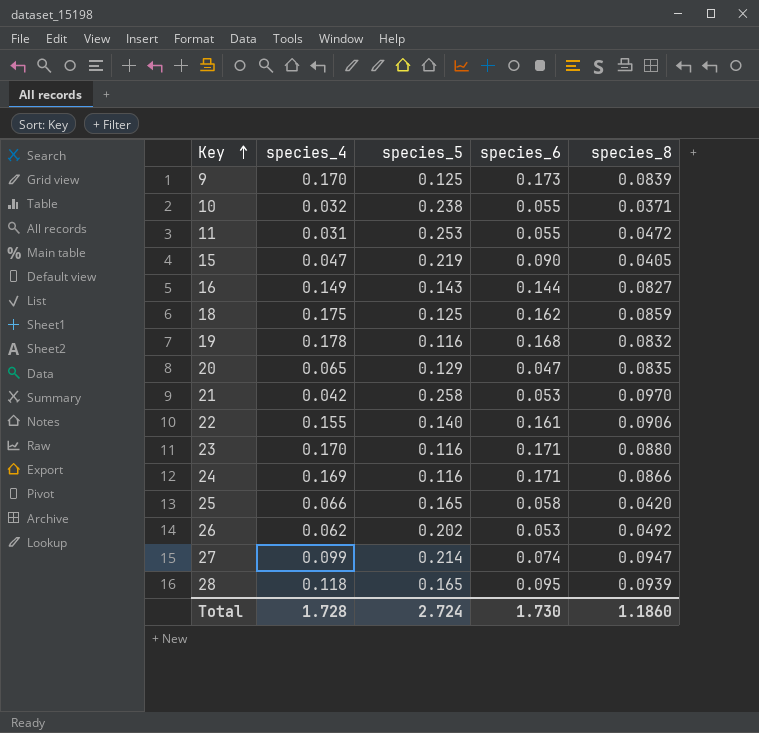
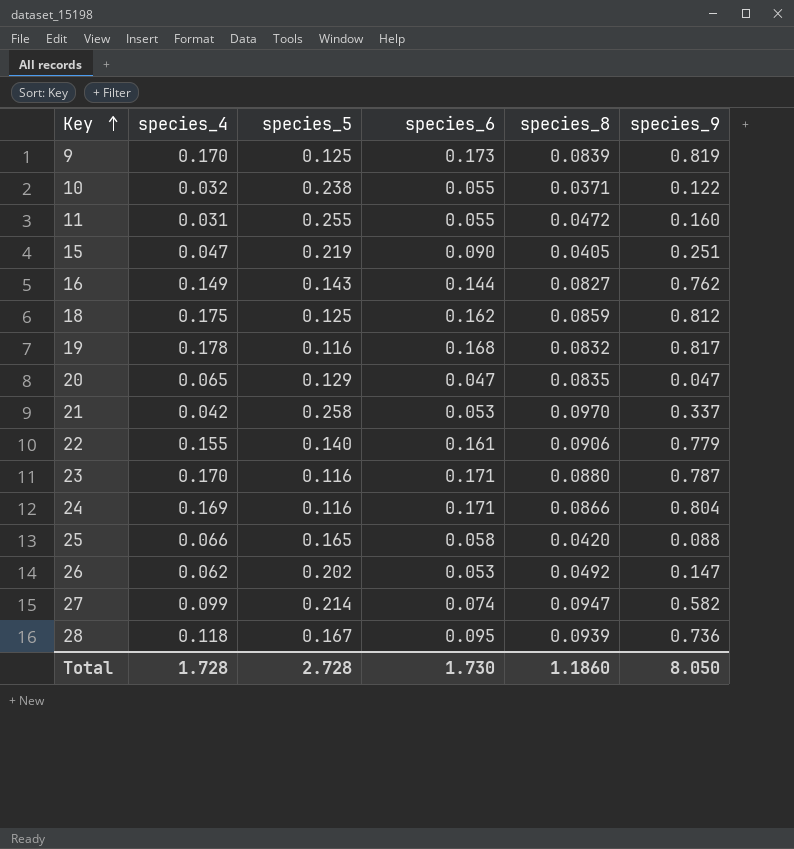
column species_9 | position: none -> 6
11 | species_5: 0.253 -> 0.255
28 | species_5: 0.165 -> 0.167
Total | species_5: 2.724 -> 2.728

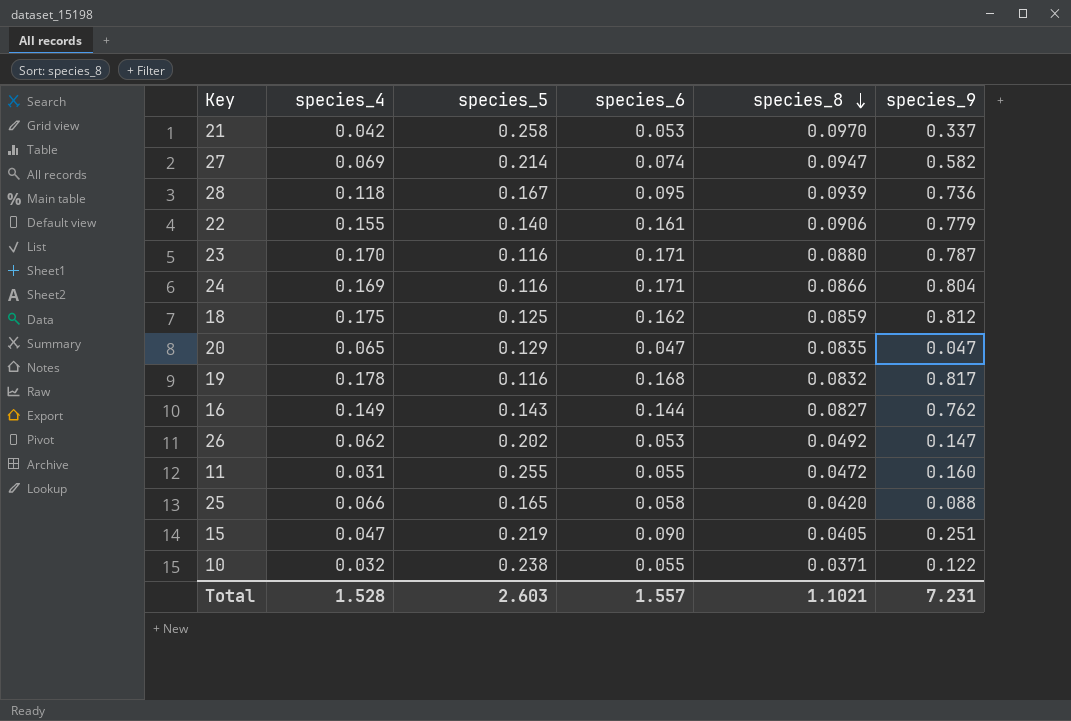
row order: Key ascending -> species_8 descending
row 9: 0.170 | 0.125 | 0.173 | 0.0839 | 0.819 -> none
27 | species_4: 0.099 -> 0.069
Total | species_4: 1.728 -> 1.528
Total | species_5: 2.728 -> 2.603
Total | species_6: 1.730 -> 1.557
Total | species_8: 1.1860 -> 1.1021
Total | species_9: 8.050 -> 7.231

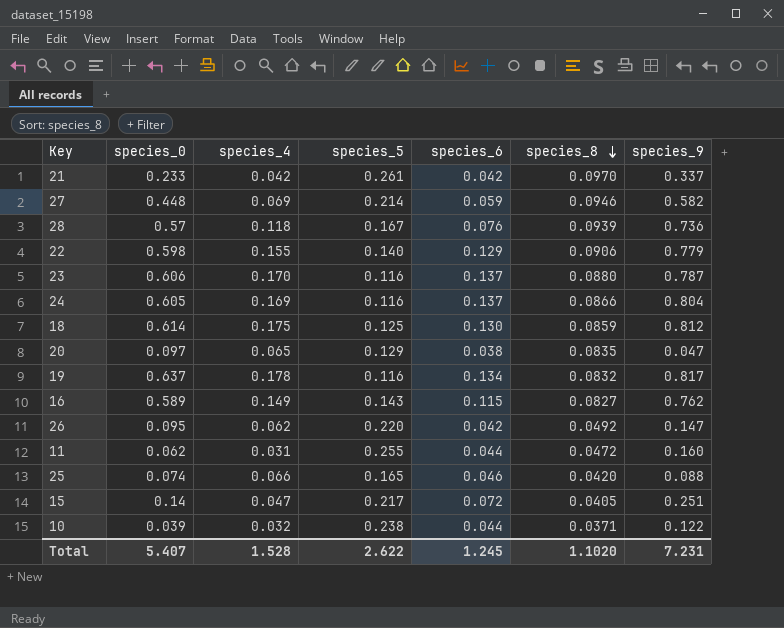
column species_0 | position: none -> 2
21 | species_5: 0.258 -> 0.261
21 | species_6: 0.053 -> 0.042
27 | species_6: 0.074 -> 0.059
27 | species_8: 0.0947 -> 0.0946
28 | species_6: 0.095 -> 0.076
22 | species_6: 0.161 -> 0.129
23 | species_6: 0.171 -> 0.137
24 | species_6: 0.171 -> 0.137
18 | species_6: 0.162 -> 0.130
20 | species_6: 0.047 -> 0.038
19 | species_6: 0.168 -> 0.134
16 | species_6: 0.144 -> 0.115
26 | species_5: 0.202 -> 0.220
26 | species_6: 0.053 -> 0.042
11 | species_6: 0.055 -> 0.044
25 | species_6: 0.058 -> 0.046
15 | species_5: 0.219 -> 0.217
15 | species_6: 0.090 -> 0.072
10 | species_6: 0.055 -> 0.044
Total | species_5: 2.603 -> 2.622
Total | species_6: 1.557 -> 1.245
Total | species_8: 1.1021 -> 1.1020

